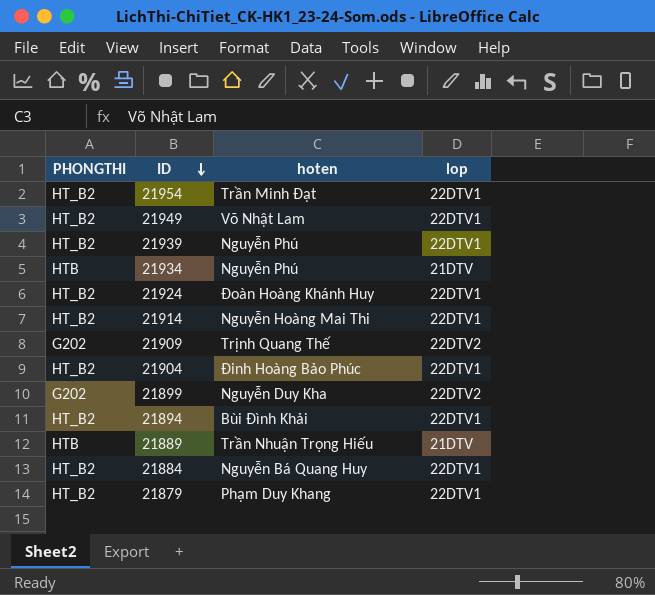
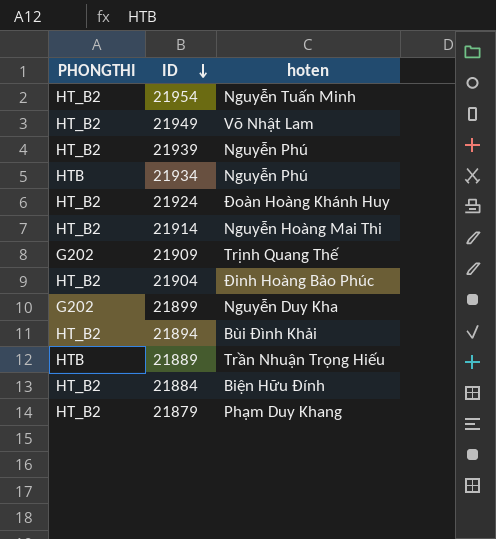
column lop | position: 4 -> none
21954 | hoten: Trần Minh Đạt -> Nguyễn Tuấn Minh
21884 | hoten: Nguyễn Bá Quang Huy -> Biện Hữu Đính

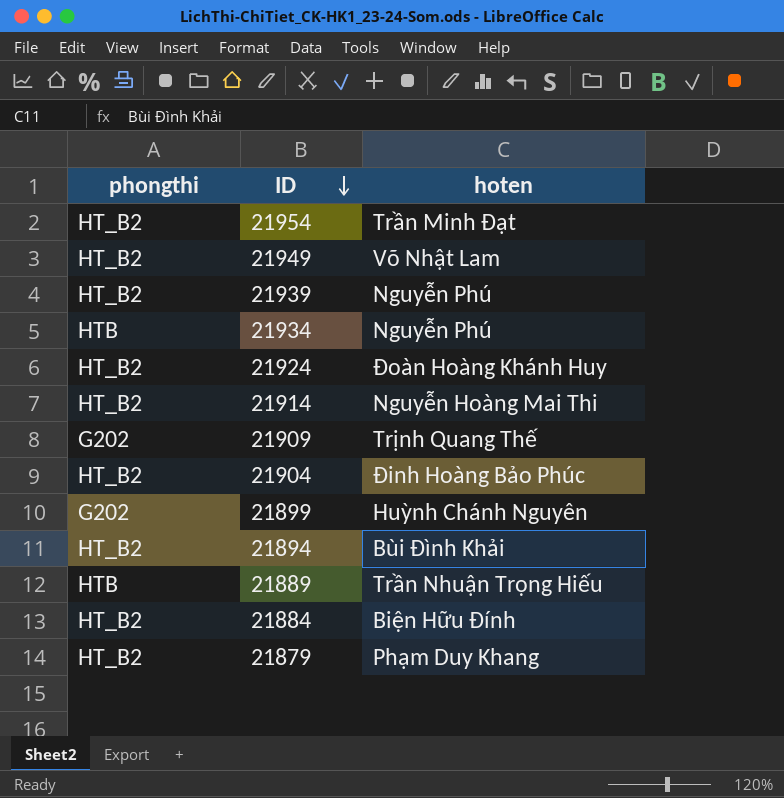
column name: PHONGTHI -> phongthi
21954 | hoten: Nguyễn Tuấn Minh -> Trần Minh Đạt
21899 | hoten: Nguyễn Duy Kha -> Huỳnh Chánh Nguyên

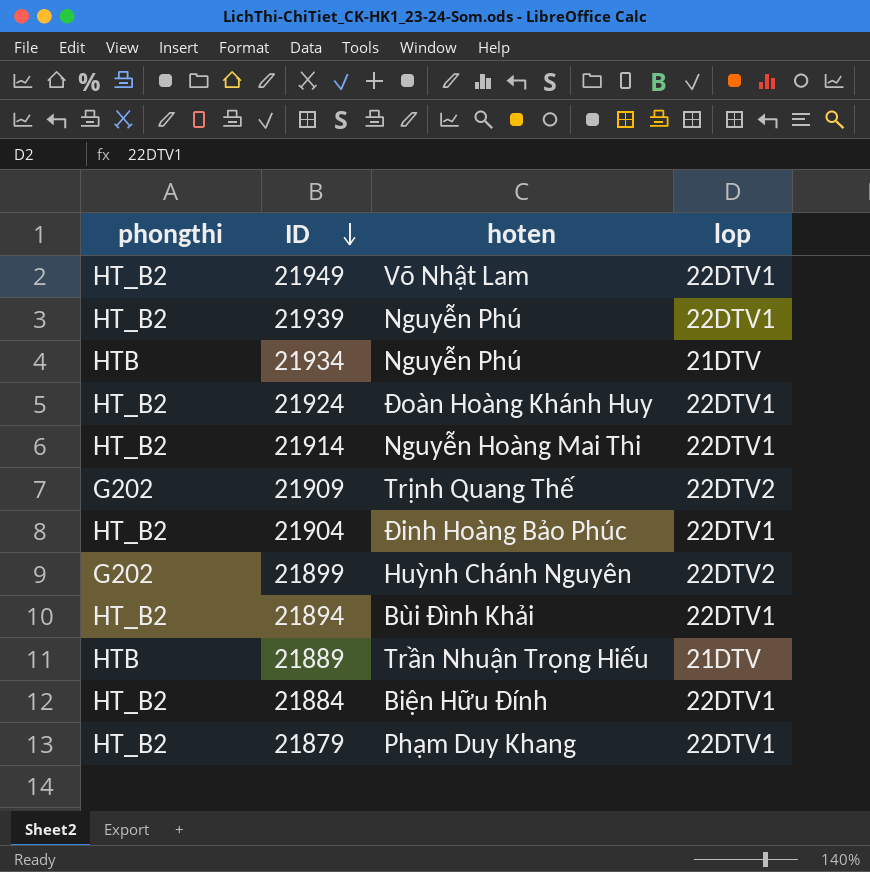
column lop | position: none -> 4
row 21954: HT_B2 | Trần Minh Đạt -> none

